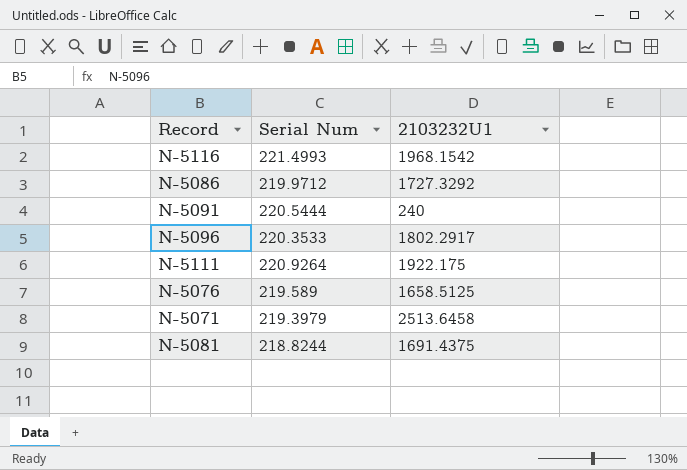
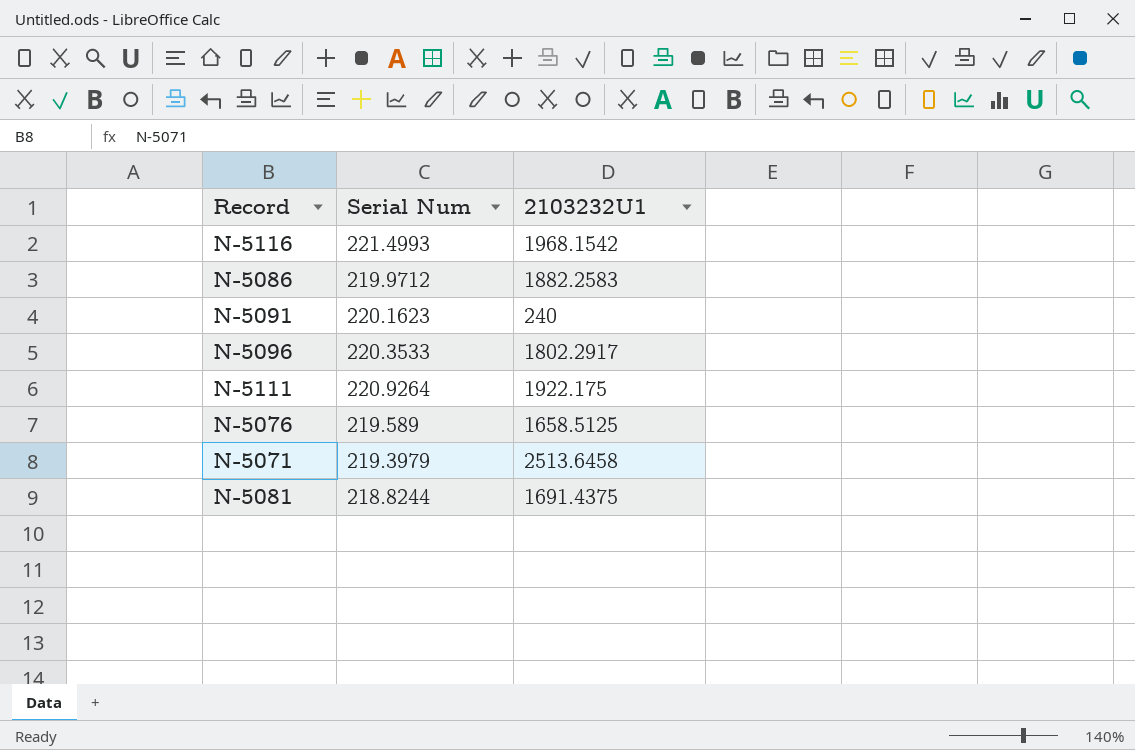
N-5086 | 2103232U1: 1727.3292 -> 1882.2583
N-5091 | Serial Num: 220.5444 -> 220.1623

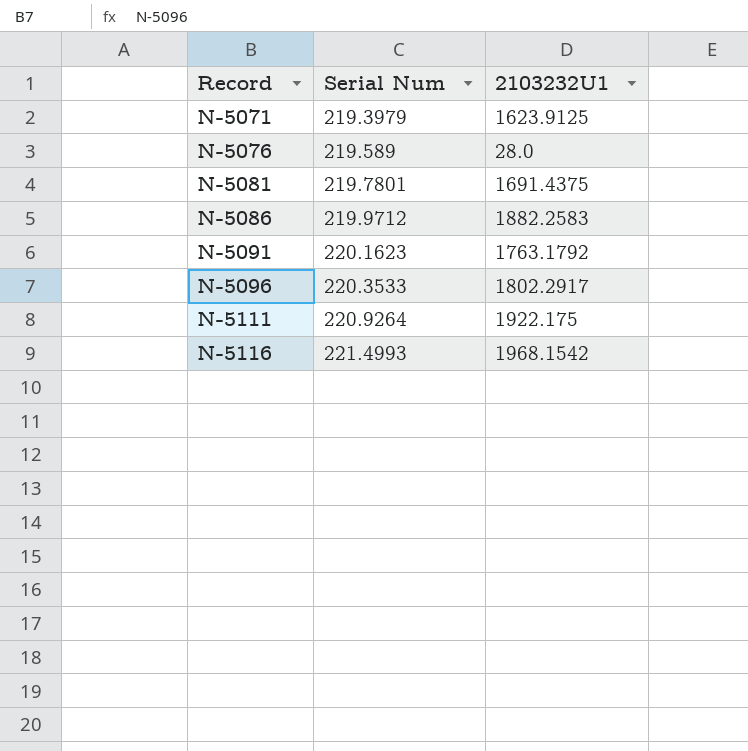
row order: none -> Record ascending
N-5071 | 2103232U1: 2513.6458 -> 1623.9125
N-5076 | 2103232U1: 1658.5125 -> 28.0
N-5081 | Serial Num: 218.8244 -> 219.7801
N-5091 | 2103232U1: 240 -> 1763.1792

